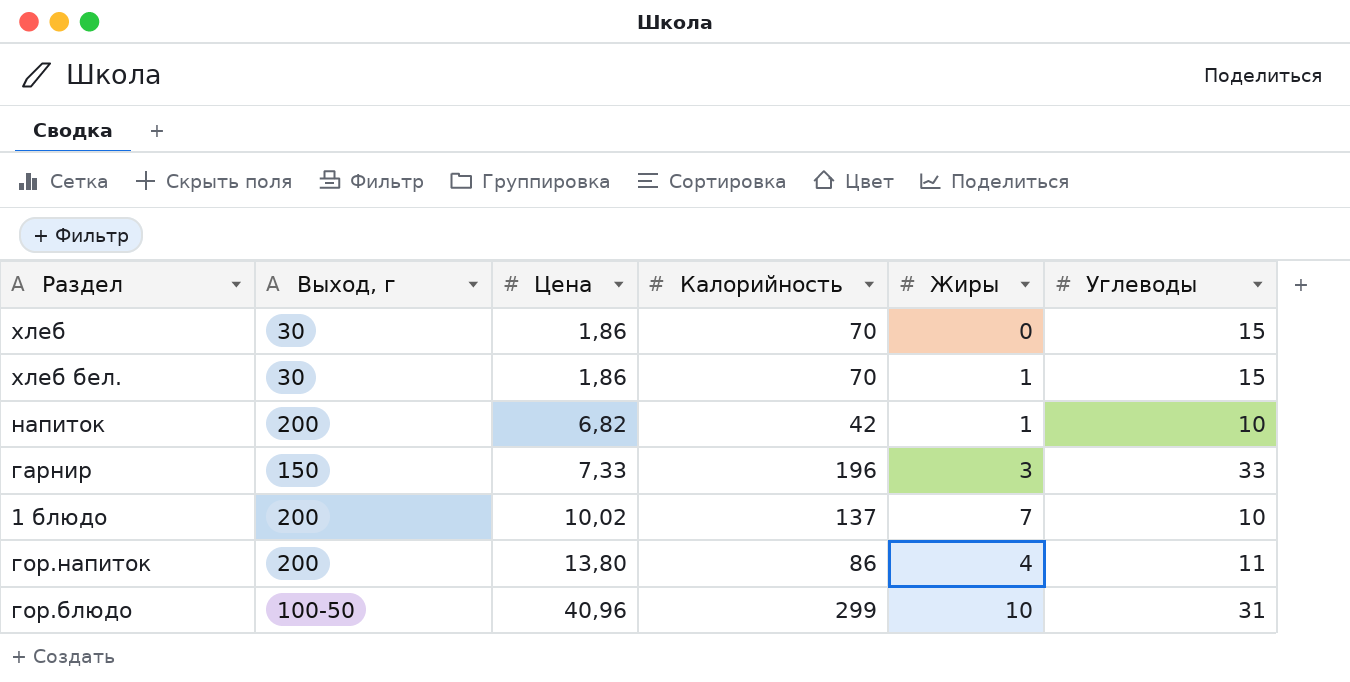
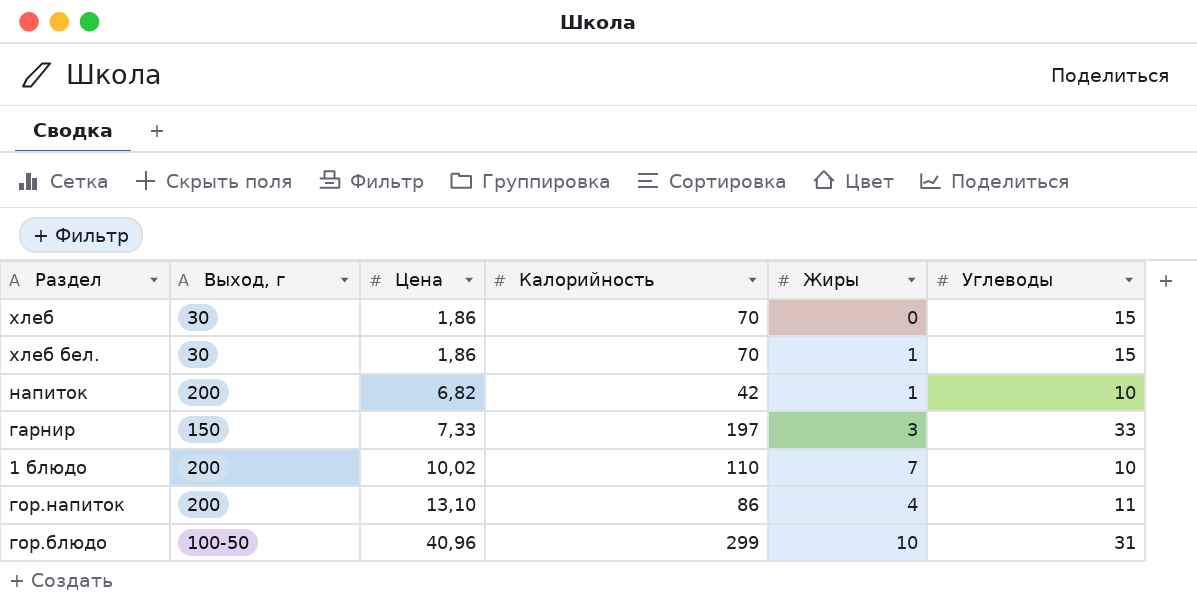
гарнир | Калорийность: 196 -> 197
1 блюдо | Калорийность: 137 -> 110
гор.напиток | Цена: 13,80 -> 13,10

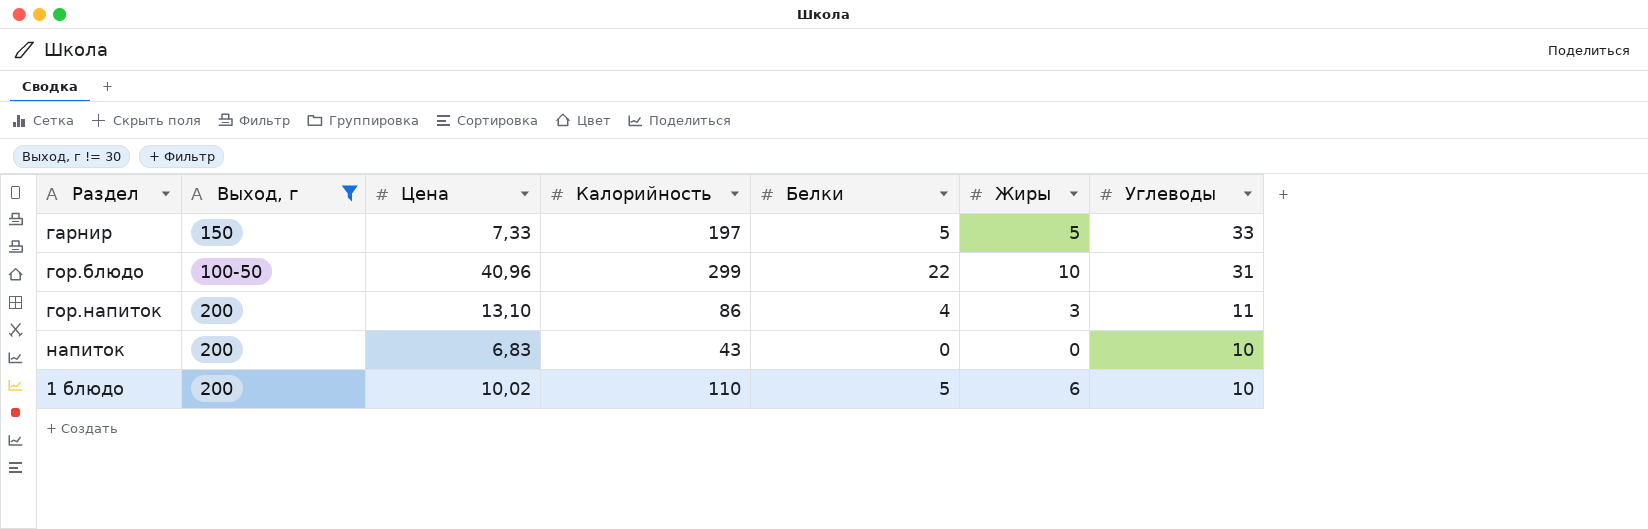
filter: none -> Выход, г != 30
row order: Цена ascending -> Углеводы descending
column Белки | position: none -> 5
гарнир | Жиры: 3 -> 5
гор.напиток | Жиры: 4 -> 3
напиток | Цена: 6,82 -> 6,83
напиток | Калорийность: 42 -> 43
напиток | Жиры: 1 -> 0
1 блюдо | Жиры: 7 -> 6

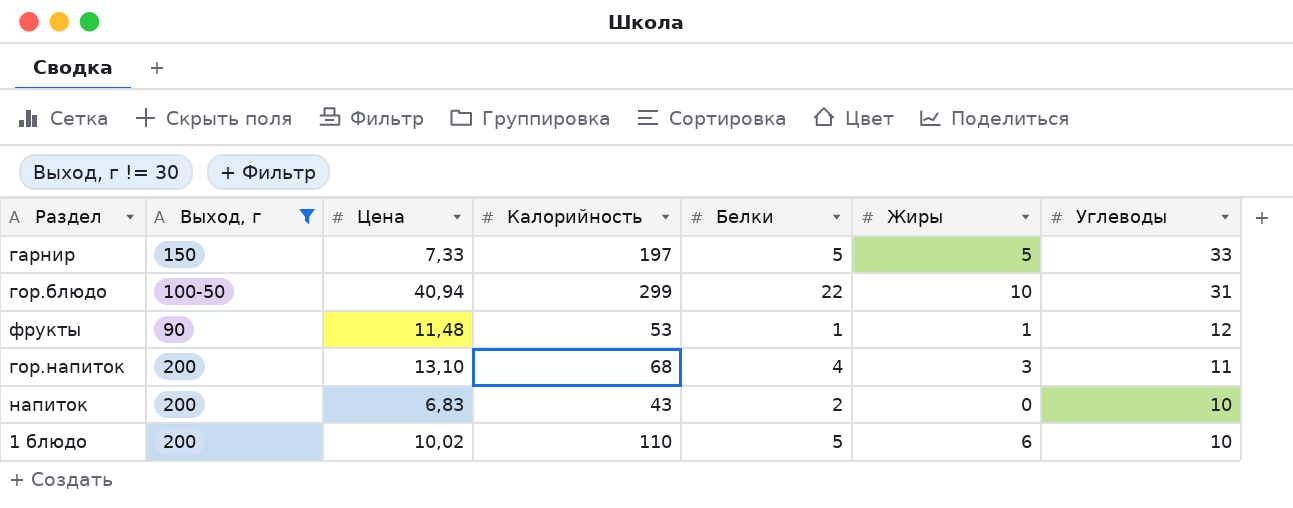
гор.блюдо | Цена: 40,96 -> 40,94
row фрукты: none -> 90 | 11,48 | 53 | 1 | 1 | 12
гор.напиток | Калорийность: 86 -> 68
напиток | Белки: 0 -> 2

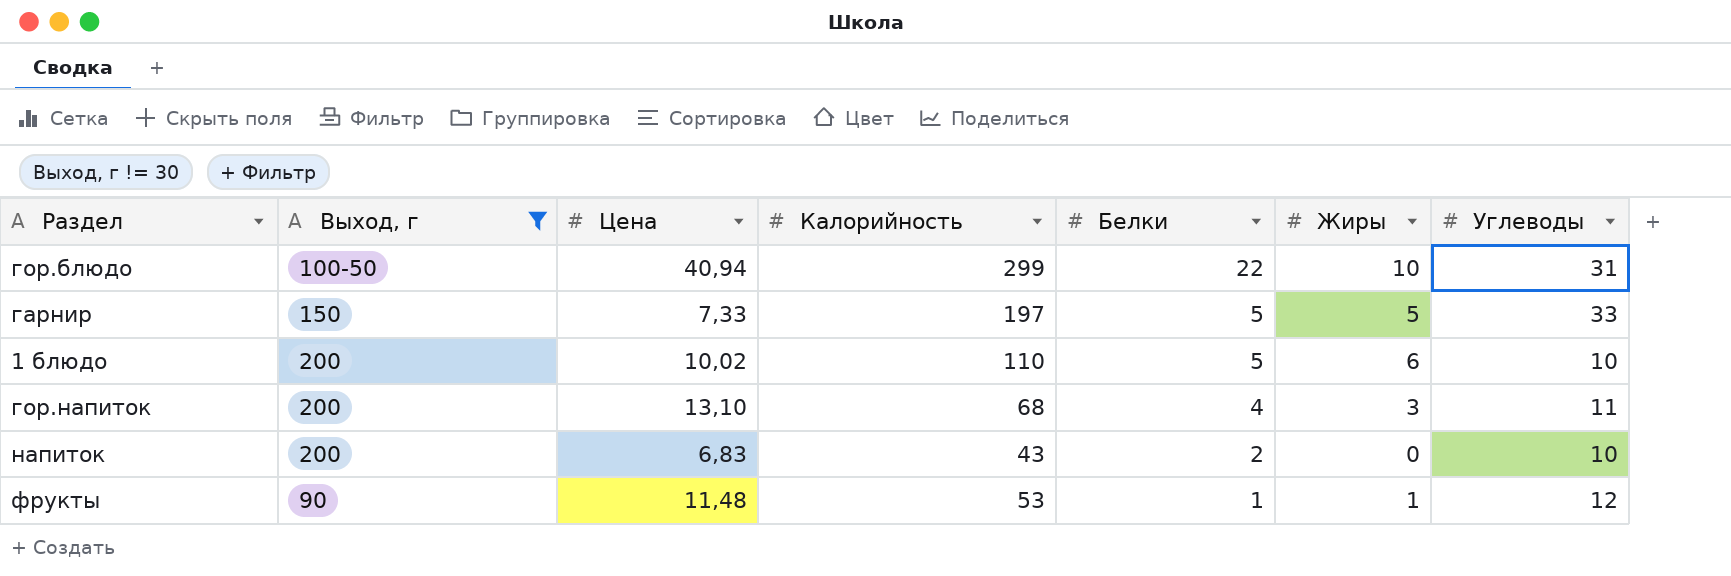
row order: Углеводы descending -> Белки descending

